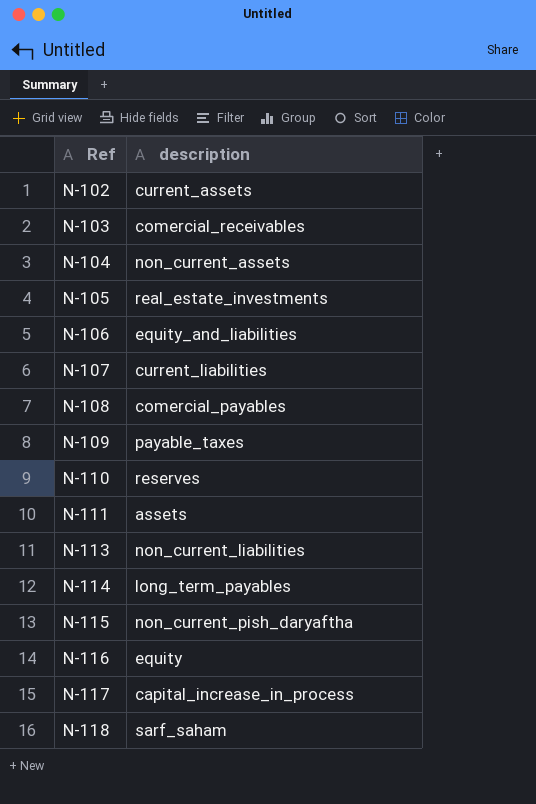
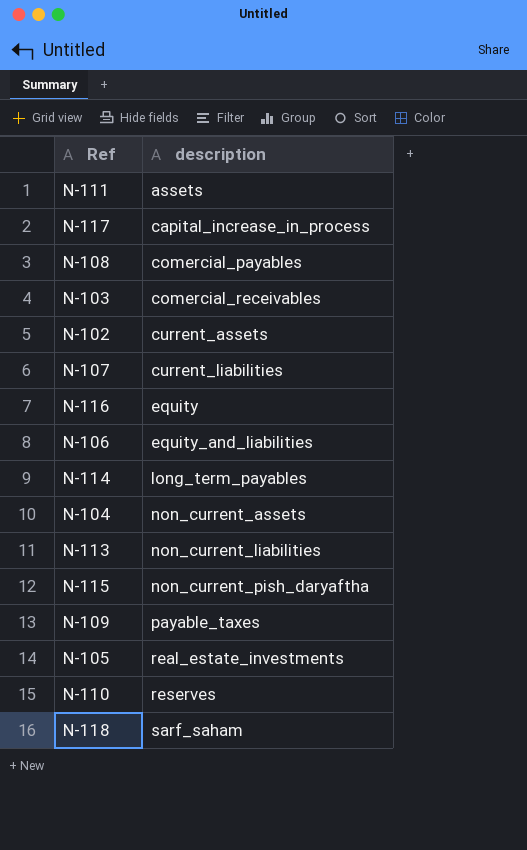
row order: Ref ascending -> description ascending

